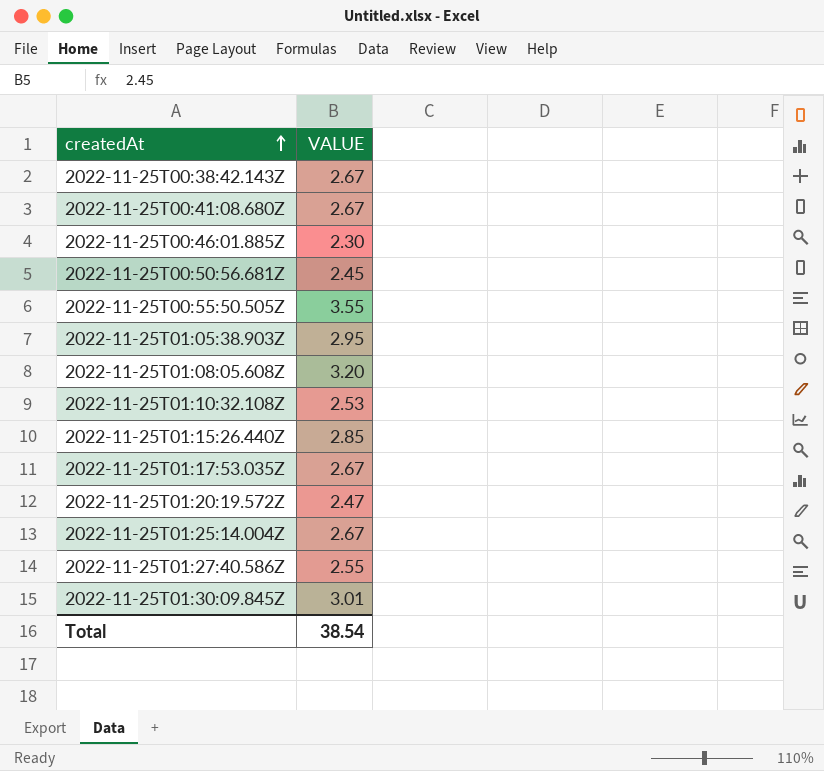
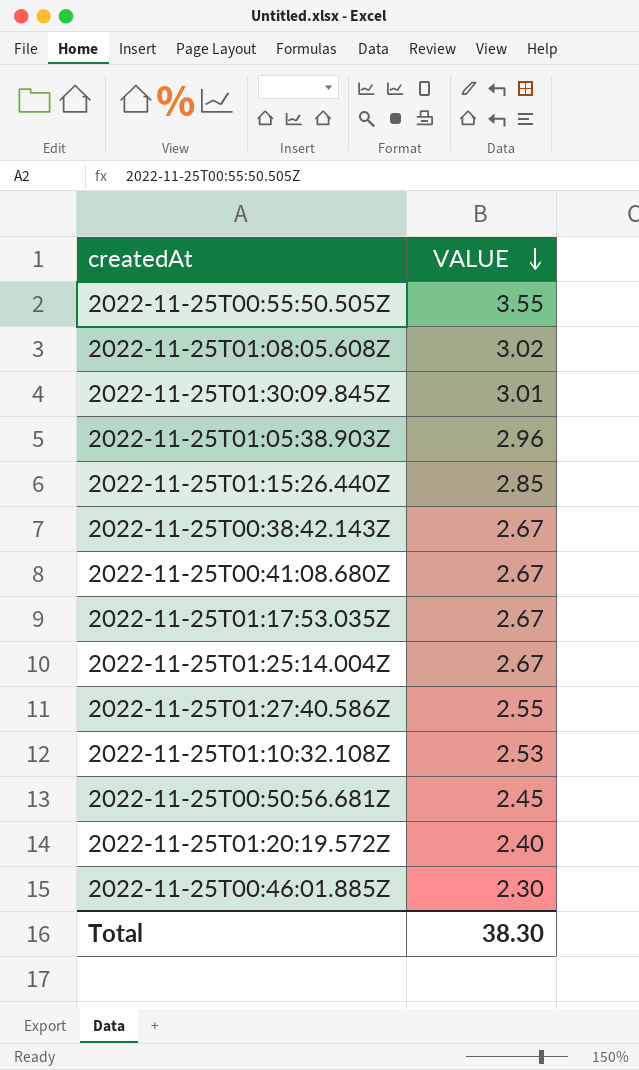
row order: createdAt ascending -> VALUE descending
2022-11-25T01:08:05.608Z | VALUE: 3.20 -> 3.02
2022-11-25T01:05:38.903Z | VALUE: 2.95 -> 2.96
2022-11-25T01:20:19.572Z | VALUE: 2.47 -> 2.40
Total | VALUE: 38.54 -> 38.30

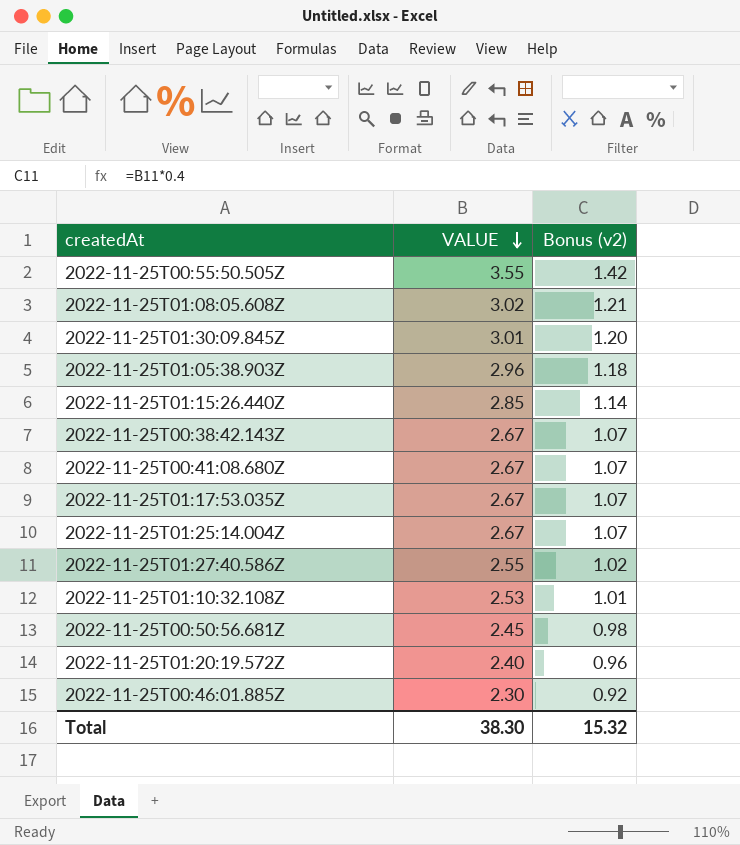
column Bonus (v2) | formula: none -> [VALUE] * 0.4

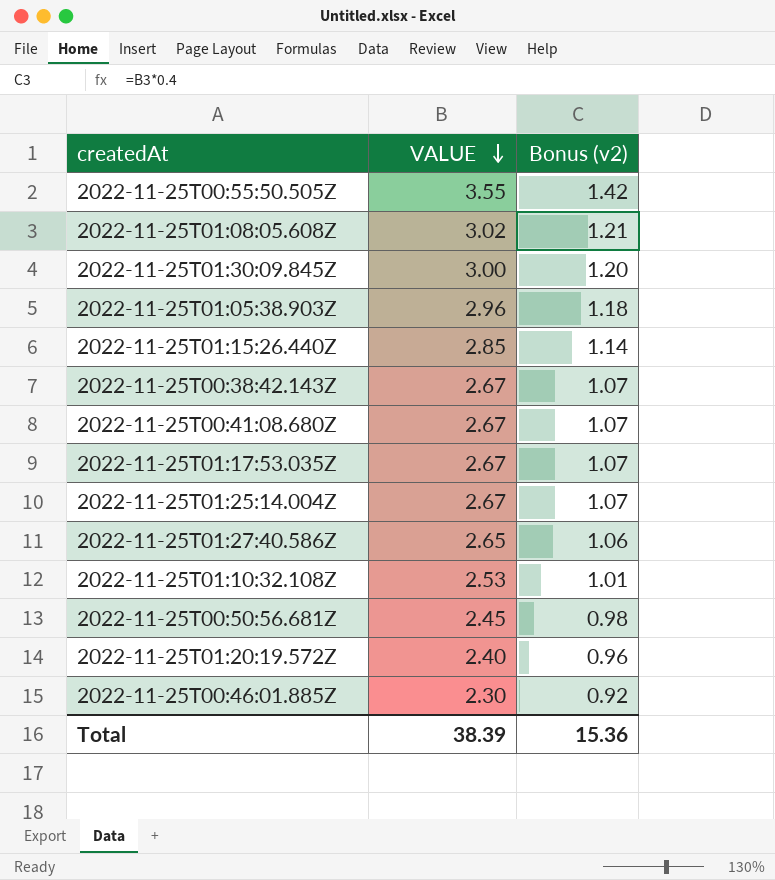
2022-11-25T01:30:09.845Z | VALUE: 3.01 -> 3.00
2022-11-25T01:27:40.586Z | VALUE: 2.55 -> 2.65
2022-11-25T01:27:40.586Z | Bonus (v2): 1.02 -> 1.06
Total | VALUE: 38.30 -> 38.39
Total | Bonus (v2): 15.32 -> 15.36

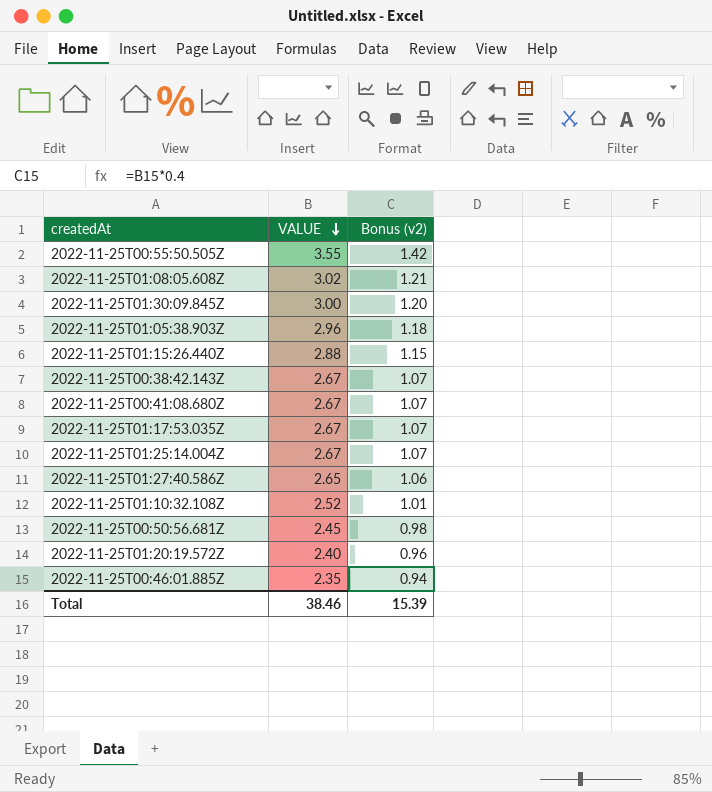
2022-11-25T01:15:26.440Z | VALUE: 2.85 -> 2.88
2022-11-25T01:15:26.440Z | Bonus (v2): 1.14 -> 1.15
2022-11-25T01:10:32.108Z | VALUE: 2.53 -> 2.52
2022-11-25T00:46:01.885Z | VALUE: 2.30 -> 2.35
2022-11-25T00:46:01.885Z | Bonus (v2): 0.92 -> 0.94
Total | VALUE: 38.39 -> 38.46
Total | Bonus (v2): 15.36 -> 15.39

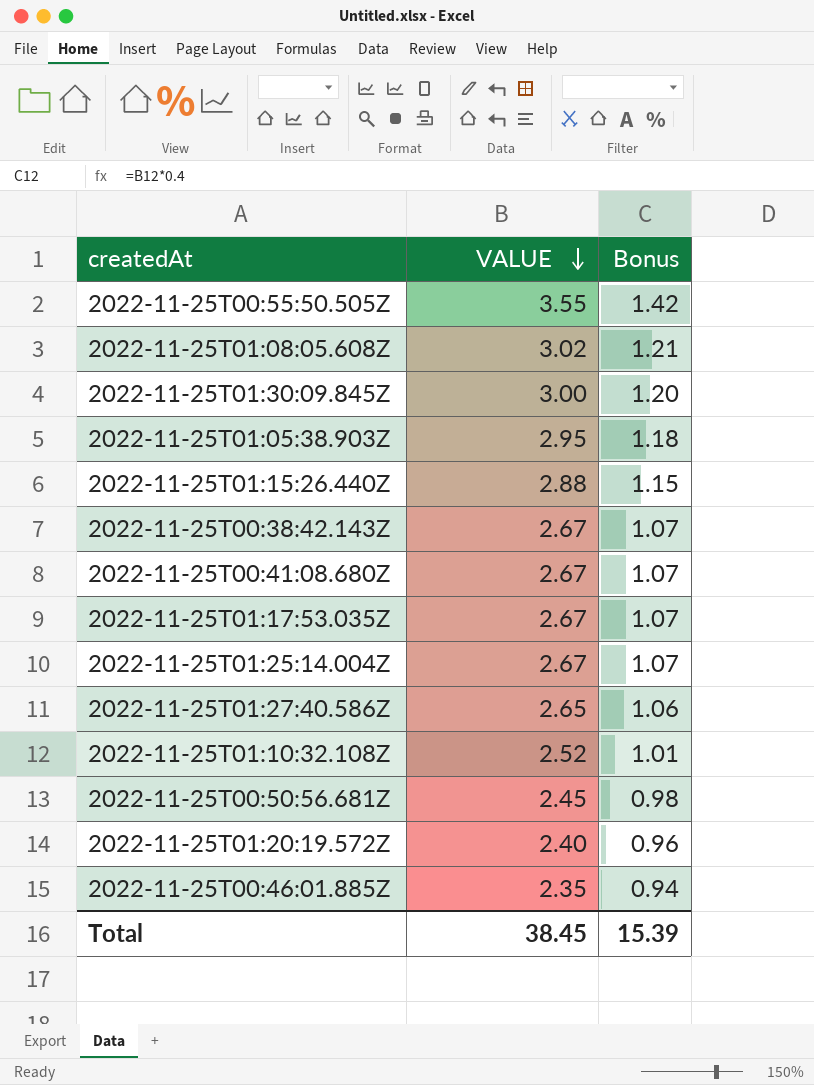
column name: Bonus (v2) -> Bonus
2022-11-25T01:05:38.903Z | VALUE: 2.96 -> 2.95
Total | VALUE: 38.46 -> 38.45

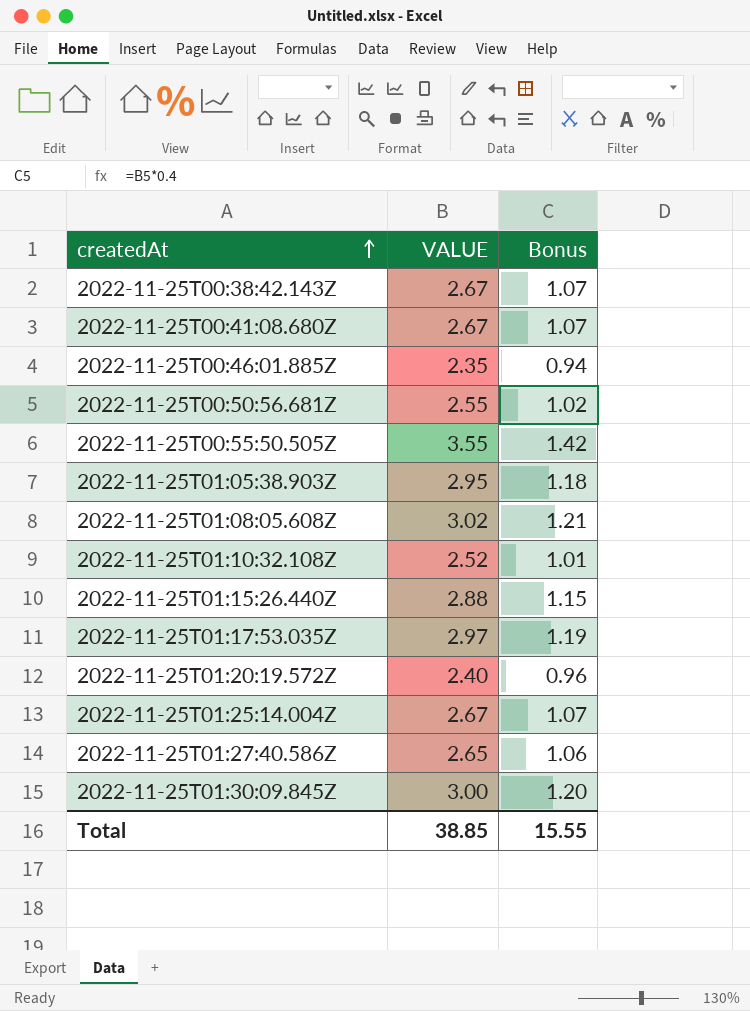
row order: VALUE descending -> createdAt ascending
2022-11-25T00:50:56.681Z | VALUE: 2.45 -> 2.55
2022-11-25T00:50:56.681Z | Bonus: 0.98 -> 1.02
2022-11-25T01:17:53.035Z | VALUE: 2.67 -> 2.97
2022-11-25T01:17:53.035Z | Bonus: 1.07 -> 1.19
Total | VALUE: 38.45 -> 38.85
Total | Bonus: 15.39 -> 15.55

